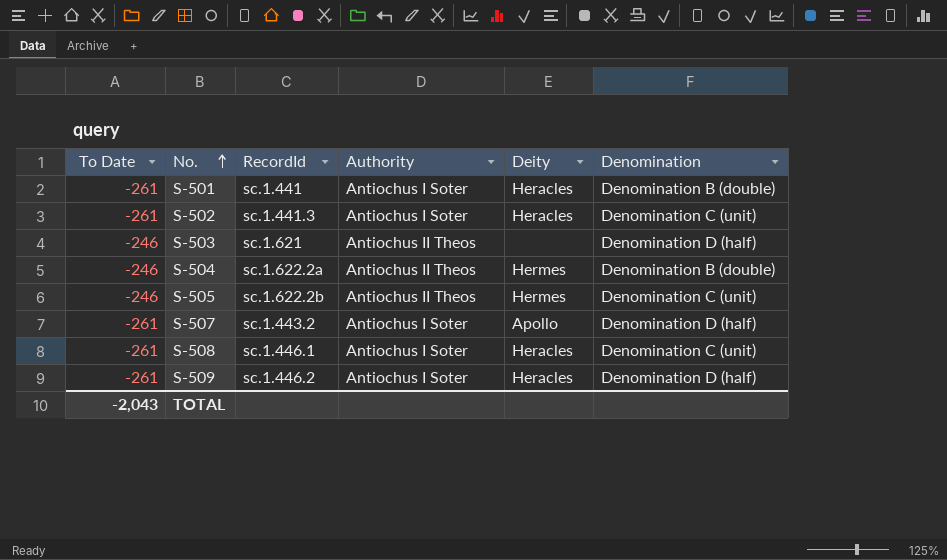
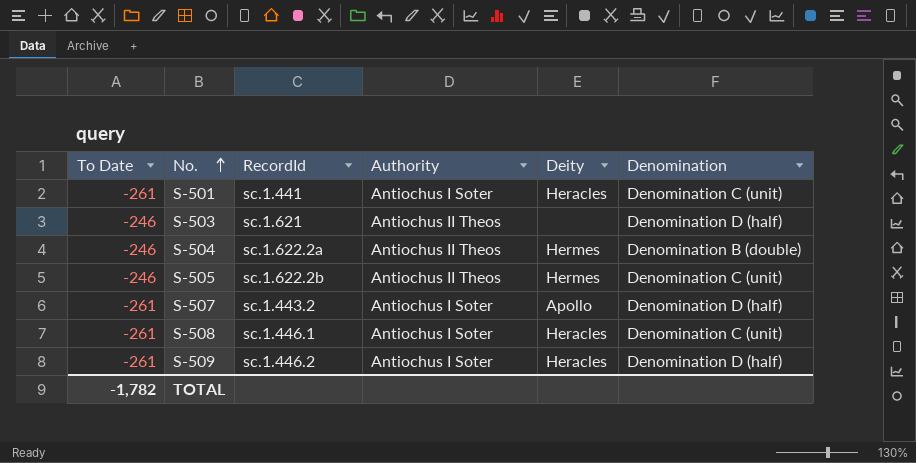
row S-502: -261 | sc.1.441.3 | Antiochus I Soter | Heracles | Denomination C (unit) -> none
S-501 | Denomination: Denomination B (double) -> Denomination C (unit)
TOTAL | To Date: -2,043 -> -1,782

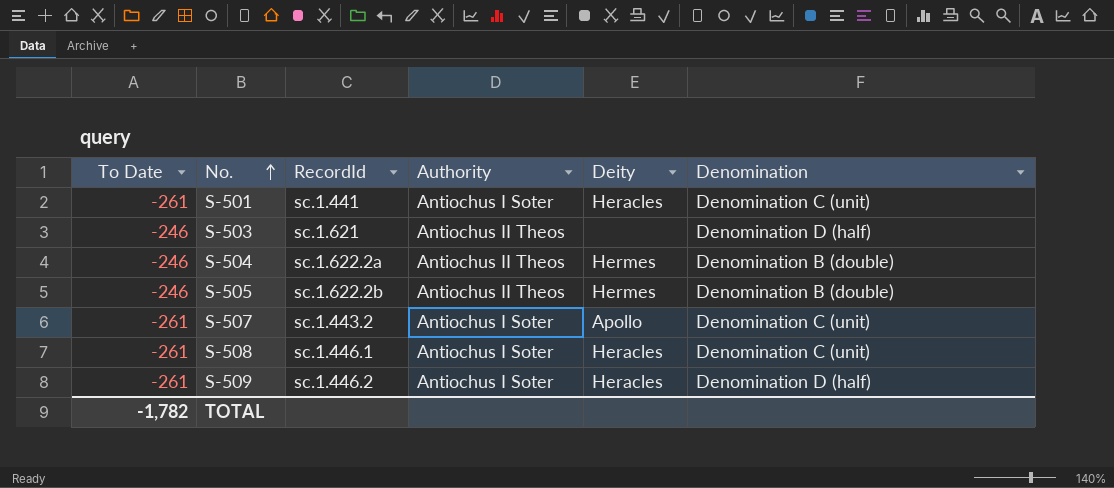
S-505 | Denomination: Denomination C (unit) -> Denomination B (double)
S-507 | Denomination: Denomination D (half) -> Denomination C (unit)

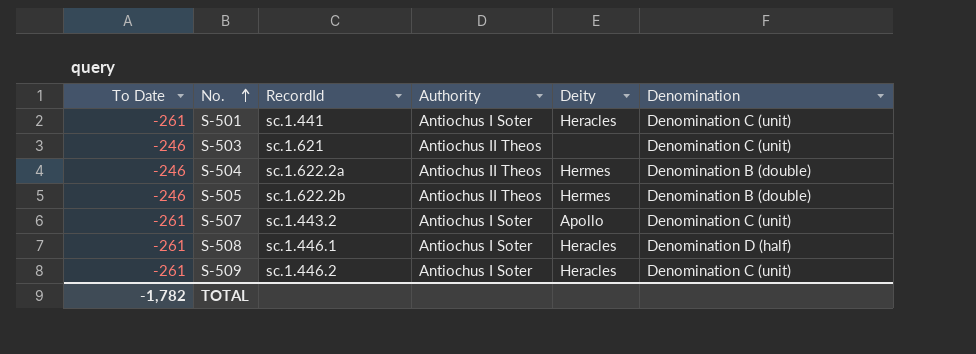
S-503 | Denomination: Denomination D (half) -> Denomination C (unit)
S-508 | Denomination: Denomination C (unit) -> Denomination D (half)
S-509 | Denomination: Denomination D (half) -> Denomination C (unit)

